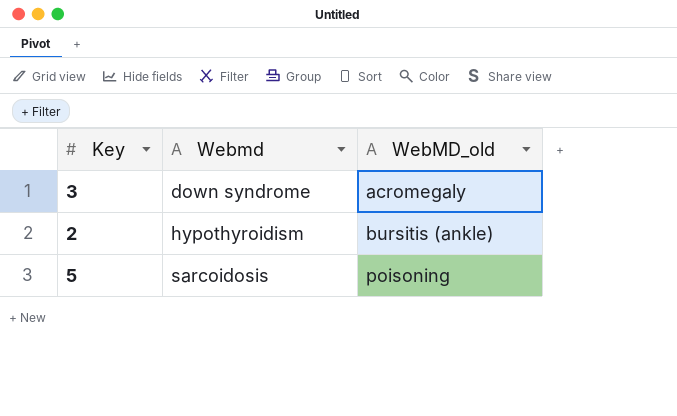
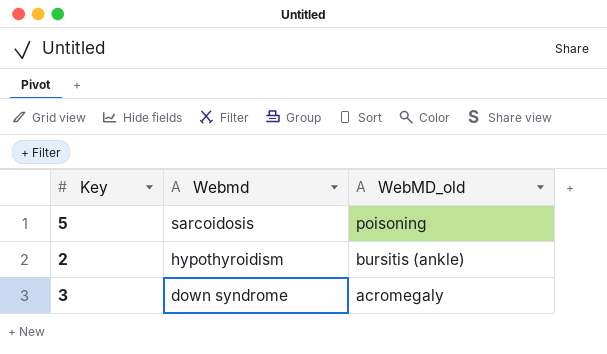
row order: Webmd ascending -> Webmd descending

